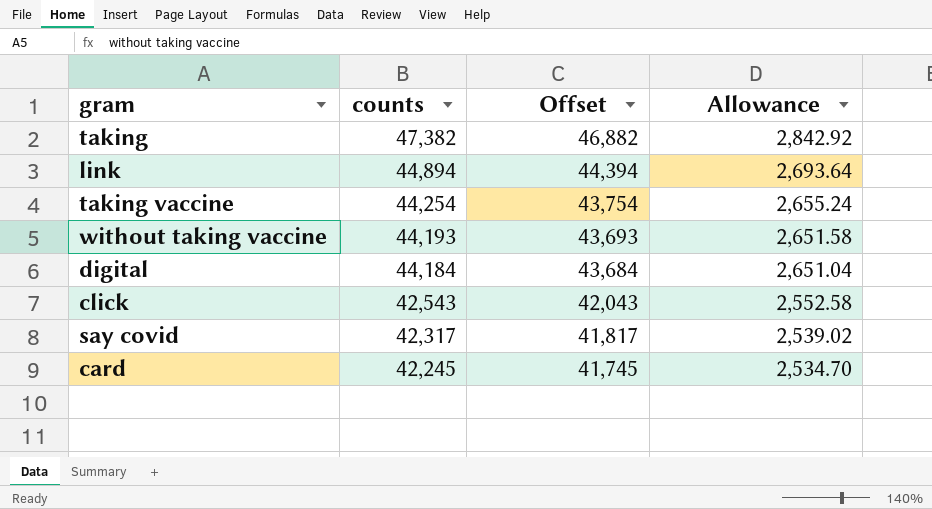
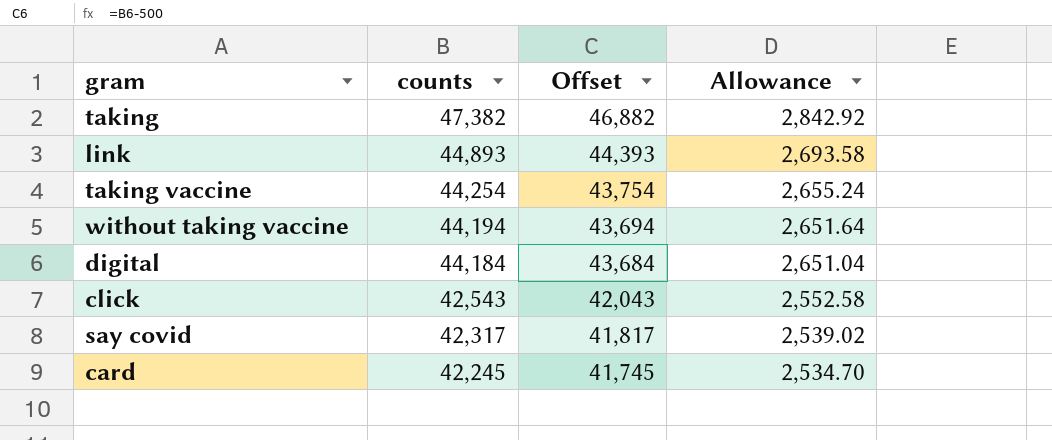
link | counts: 44,894 -> 44,893
link | Offset: 44,394 -> 44,393
link | Allowance: 2,693.64 -> 2,693.58
without taking vaccine | counts: 44,193 -> 44,194
without taking vaccine | Offset: 43,693 -> 43,694
without taking vaccine | Allowance: 2,651.58 -> 2,651.64

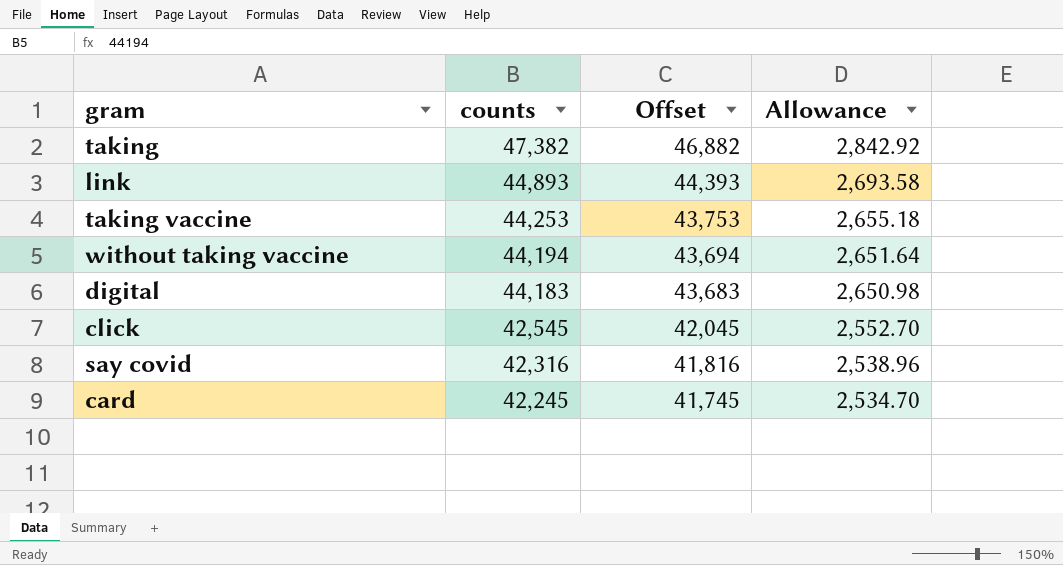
taking vaccine | counts: 44,254 -> 44,253
taking vaccine | Offset: 43,754 -> 43,753
taking vaccine | Allowance: 2,655.24 -> 2,655.18
digital | counts: 44,184 -> 44,183
digital | Offset: 43,684 -> 43,683
digital | Allowance: 2,651.04 -> 2,650.98
click | counts: 42,543 -> 42,545
click | Offset: 42,043 -> 42,045
click | Allowance: 2,552.58 -> 2,552.70
say covid | counts: 42,317 -> 42,316
say covid | Offset: 41,817 -> 41,816
say covid | Allowance: 2,539.02 -> 2,538.96

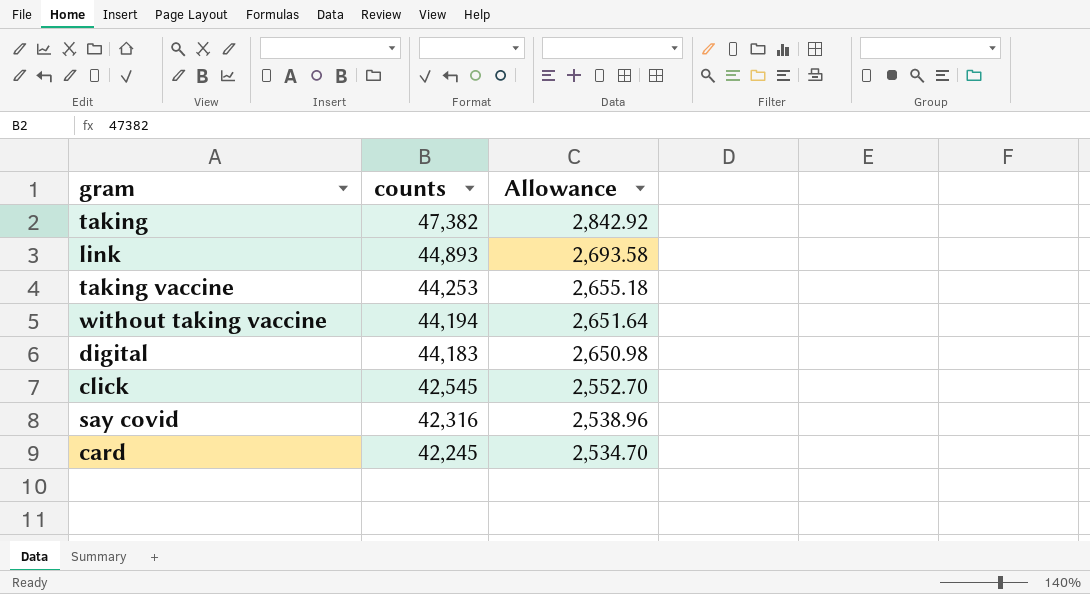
column Offset | formula: [counts] - 500 -> none

